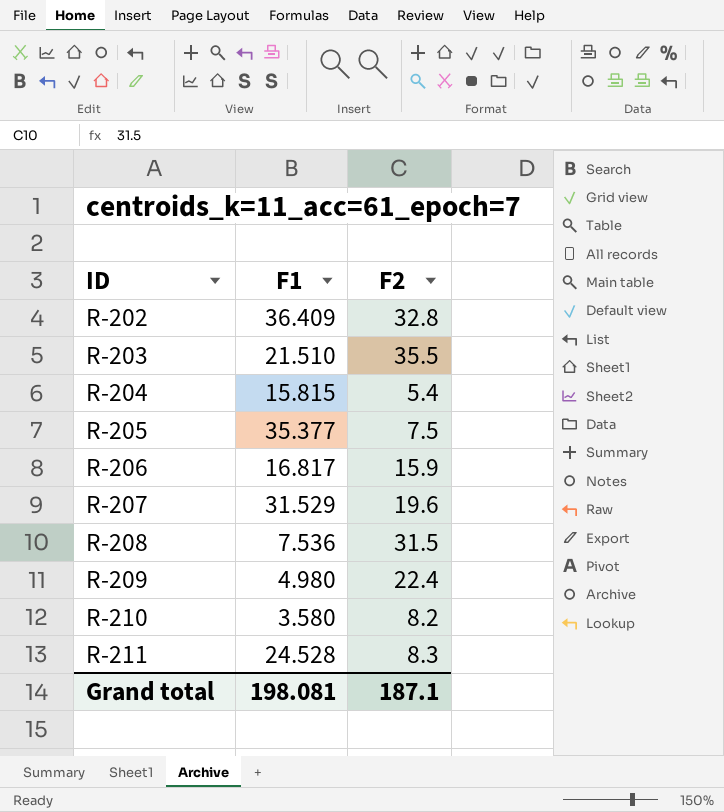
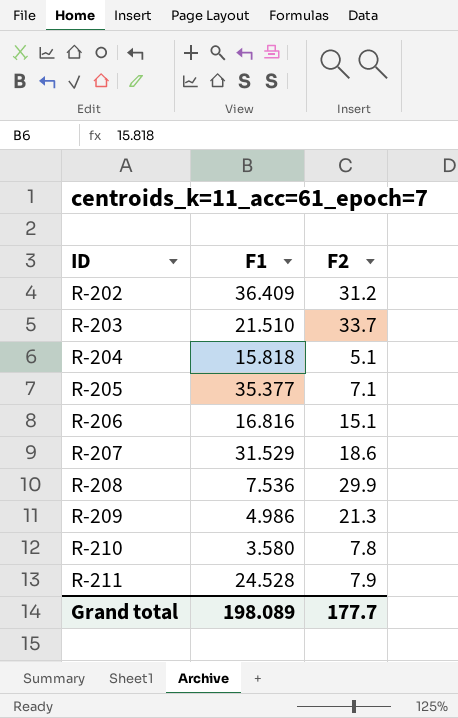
R-202 | F2: 32.8 -> 31.2
R-203 | F2: 35.5 -> 33.7
R-204 | F1: 15.815 -> 15.818
R-204 | F2: 5.4 -> 5.1
R-205 | F2: 7.5 -> 7.1
R-206 | F1: 16.817 -> 16.816
R-206 | F2: 15.9 -> 15.1
R-207 | F2: 19.6 -> 18.6
R-208 | F2: 31.5 -> 29.9
R-209 | F1: 4.980 -> 4.986
R-209 | F2: 22.4 -> 21.3
R-210 | F2: 8.2 -> 7.8
R-211 | F2: 8.3 -> 7.9
Grand total | F1: 198.081 -> 198.089
Grand total | F2: 187.1 -> 177.7

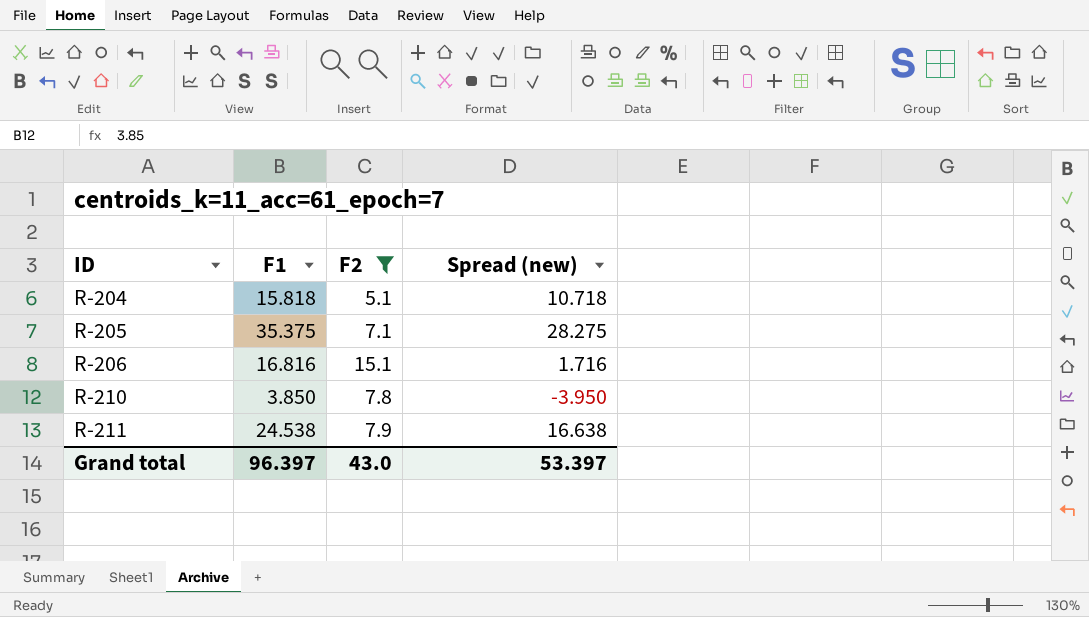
filter: none -> F2 <= 15.1
column Spread (new) | formula: none -> [F1] - [F2]
R-205 | F1: 35.377 -> 35.375
R-210 | F1: 3.580 -> 3.850
R-211 | F1: 24.528 -> 24.538
Grand total | F1: 198.089 -> 96.397
Grand total | F2: 177.7 -> 43.0

